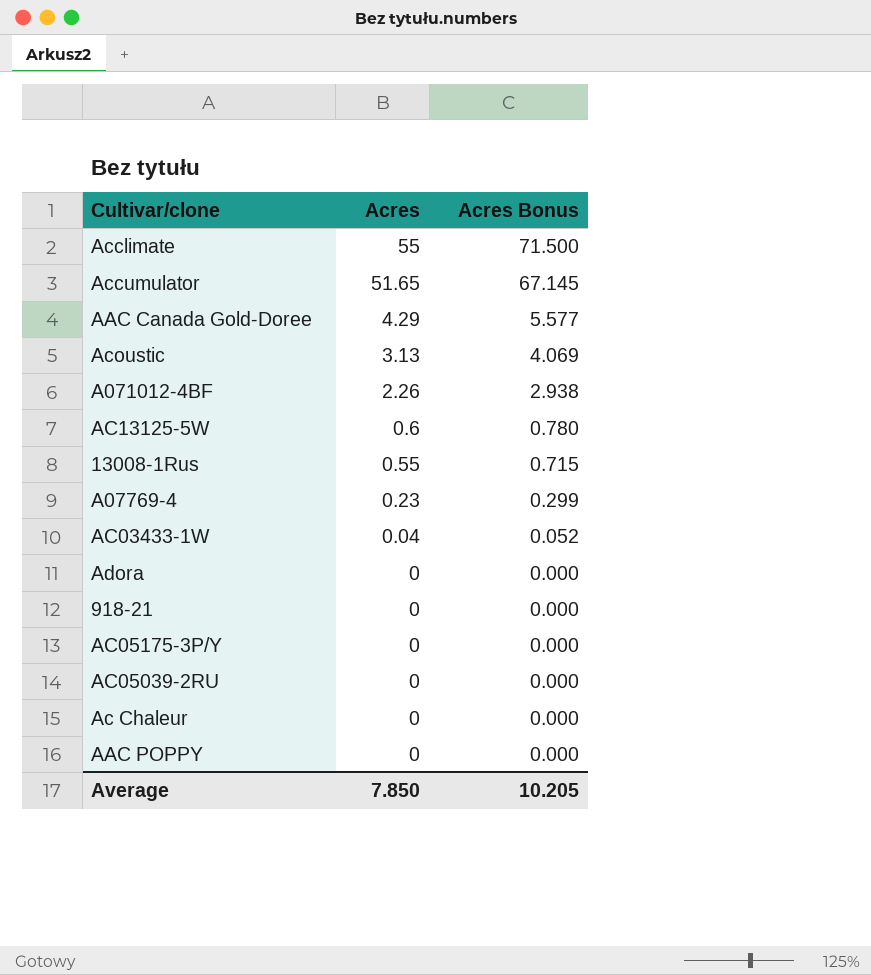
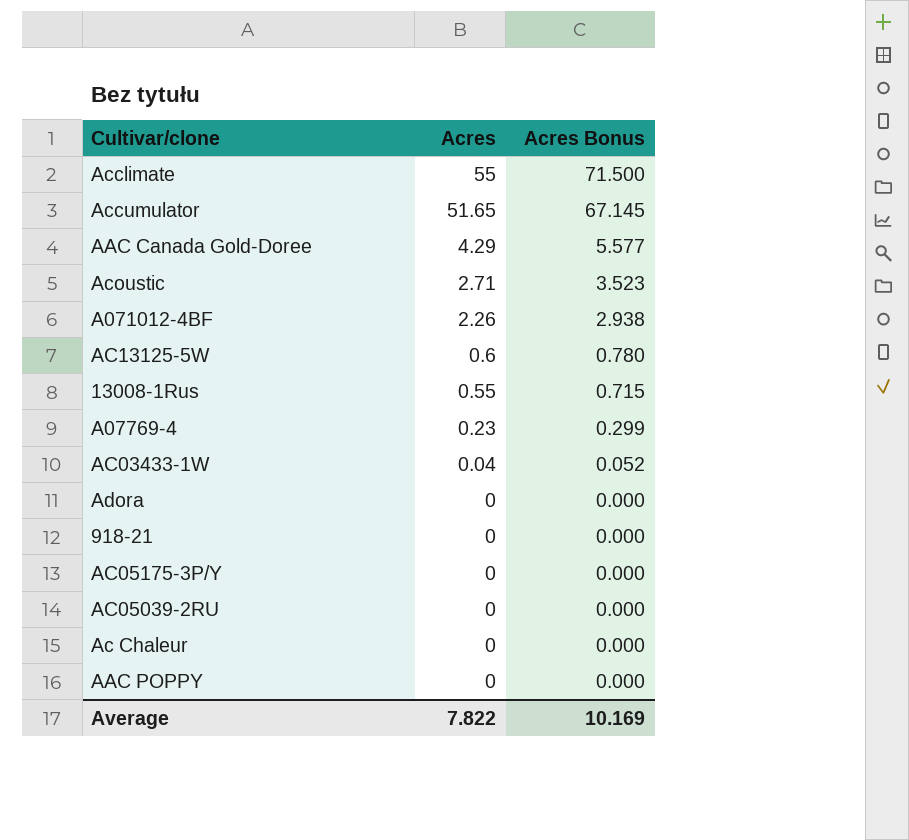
Acoustic | Acres: 3.13 -> 2.71
Acoustic | Acres Bonus: 4.069 -> 3.523
Average | Acres: 7.850 -> 7.822
Average | Acres Bonus: 10.205 -> 10.169

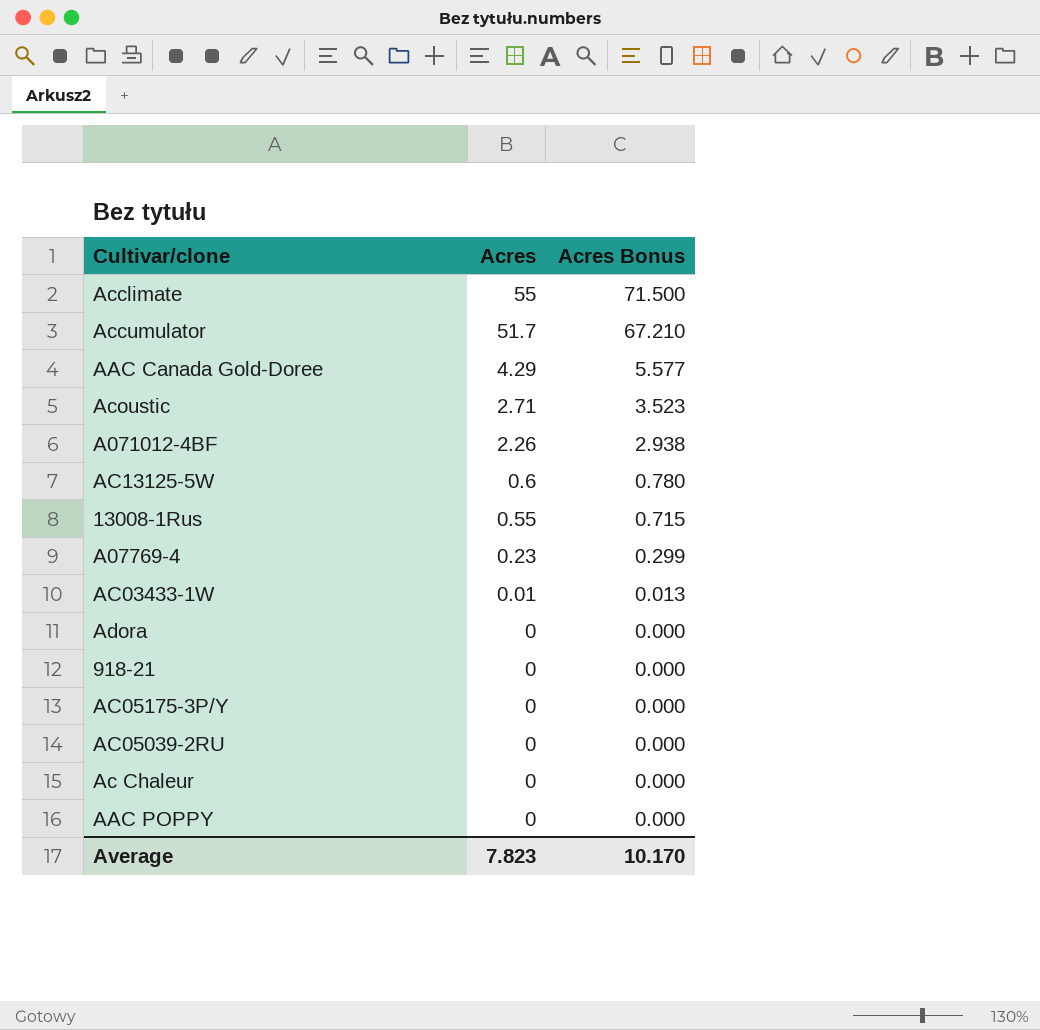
Accumulator | Acres: 51.65 -> 51.7
Accumulator | Acres Bonus: 67.145 -> 67.210
AC03433-1W | Acres: 0.04 -> 0.01
AC03433-1W | Acres Bonus: 0.052 -> 0.013
Average | Acres: 7.822 -> 7.823
Average | Acres Bonus: 10.169 -> 10.170

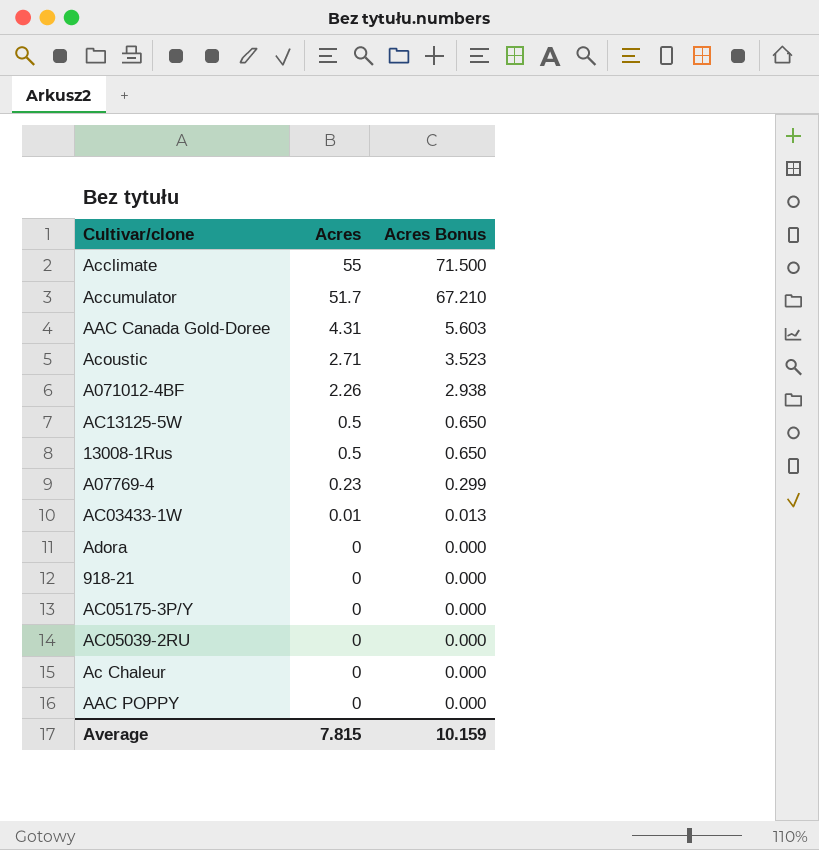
AAC Canada Gold-Doree | Acres: 4.29 -> 4.31
AAC Canada Gold-Doree | Acres Bonus: 5.577 -> 5.603
AC13125-5W | Acres: 0.6 -> 0.5
AC13125-5W | Acres Bonus: 0.780 -> 0.650
13008-1Rus | Acres: 0.55 -> 0.5
13008-1Rus | Acres Bonus: 0.715 -> 0.650
Average | Acres: 7.823 -> 7.815
Average | Acres Bonus: 10.170 -> 10.159

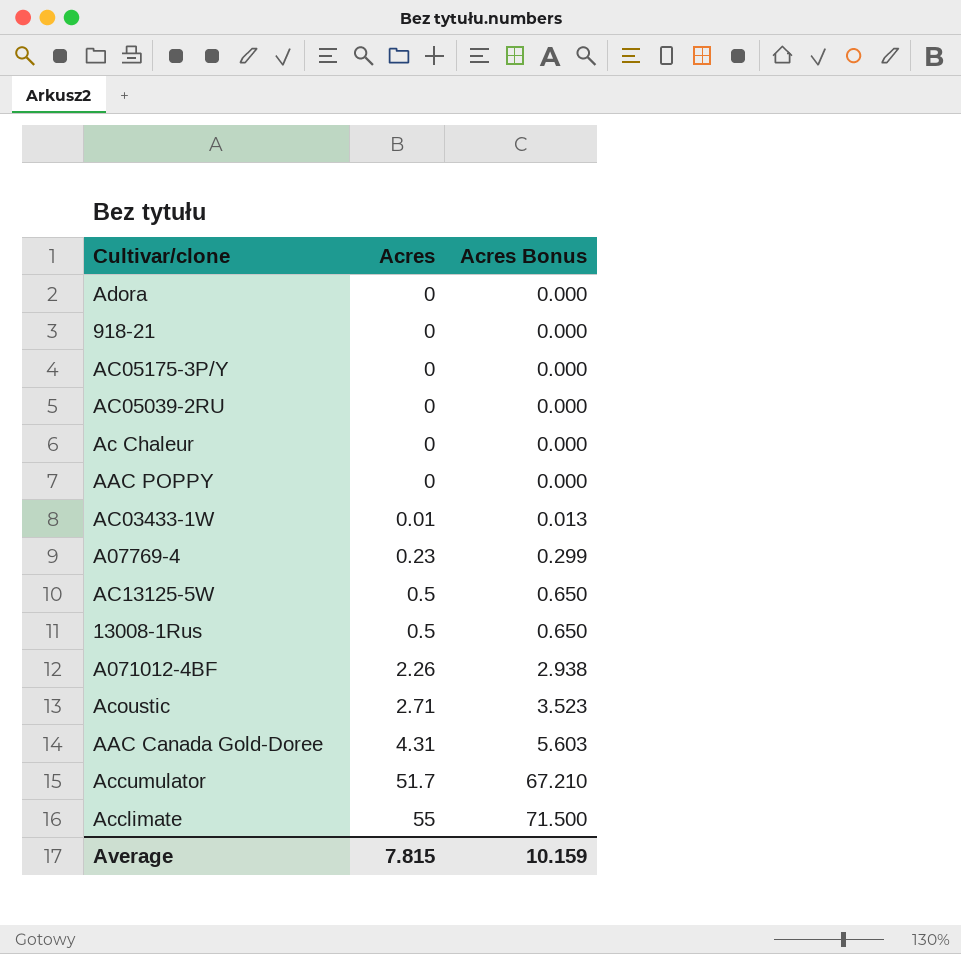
row order: Acres descending -> Acres ascending

